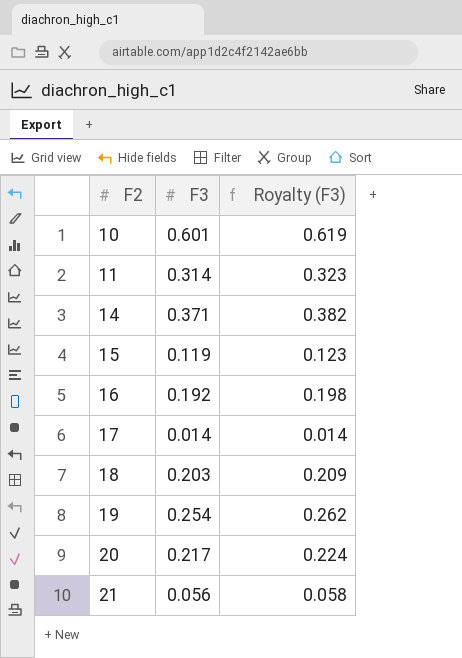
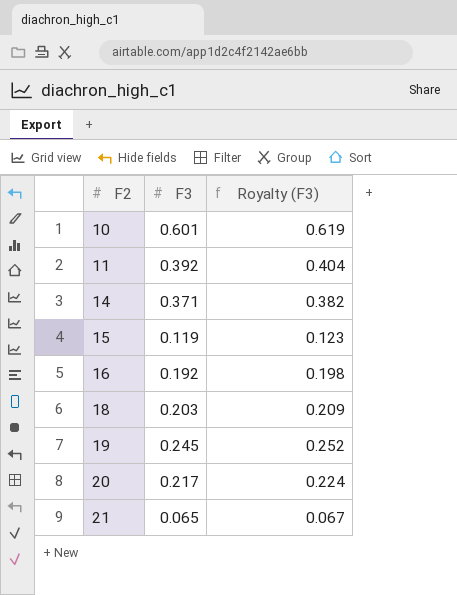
row 17: 0.014 | 0.014 -> none
11 | F3: 0.314 -> 0.392
11 | Royalty (F3): 0.323 -> 0.404
19 | F3: 0.254 -> 0.245
19 | Royalty (F3): 0.262 -> 0.252
21 | F3: 0.056 -> 0.065
21 | Royalty (F3): 0.058 -> 0.067

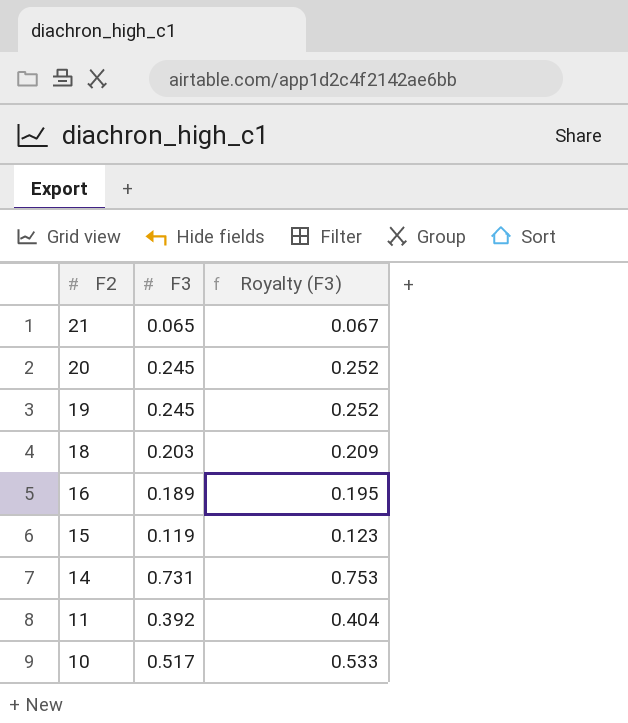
row order: F2 ascending -> F2 descending
20 | F3: 0.217 -> 0.245
20 | Royalty (F3): 0.224 -> 0.252
16 | F3: 0.192 -> 0.189
16 | Royalty (F3): 0.198 -> 0.195
14 | F3: 0.371 -> 0.731
14 | Royalty (F3): 0.382 -> 0.753
10 | F3: 0.601 -> 0.517
10 | Royalty (F3): 0.619 -> 0.533

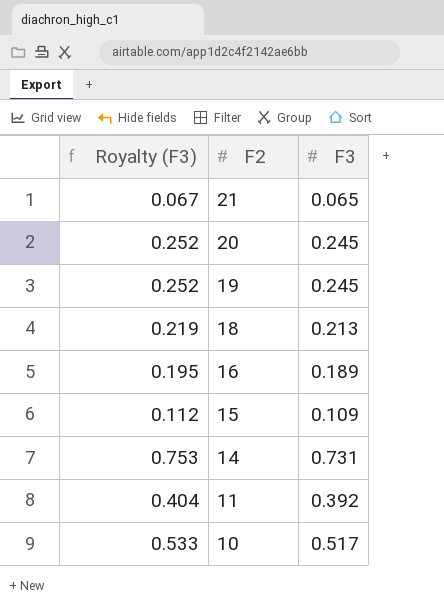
column Royalty (F3) | position: 3 -> 1
18 | Royalty (F3): 0.209 -> 0.219
18 | F3: 0.203 -> 0.213
15 | Royalty (F3): 0.123 -> 0.112
15 | F3: 0.119 -> 0.109

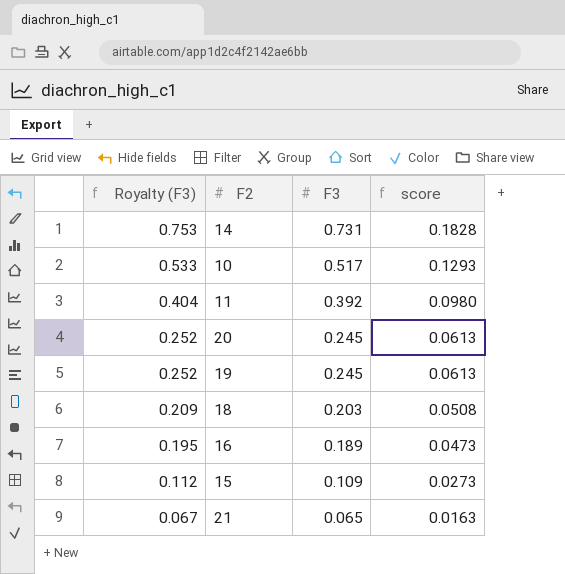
row order: F2 descending -> Royalty (F3) descending
column score | formula: none -> [F3] * 0.25
18 | Royalty (F3): 0.219 -> 0.209
18 | F3: 0.213 -> 0.203

